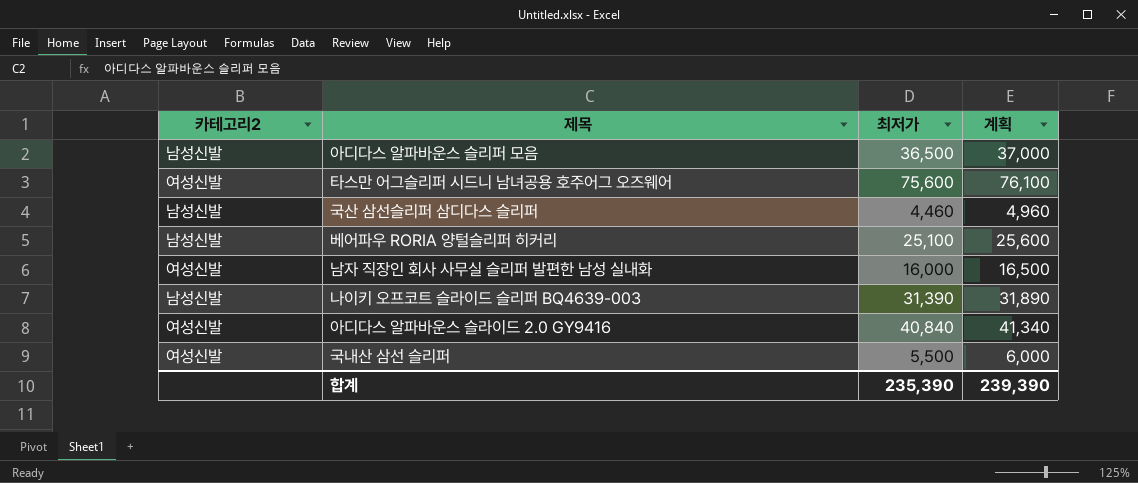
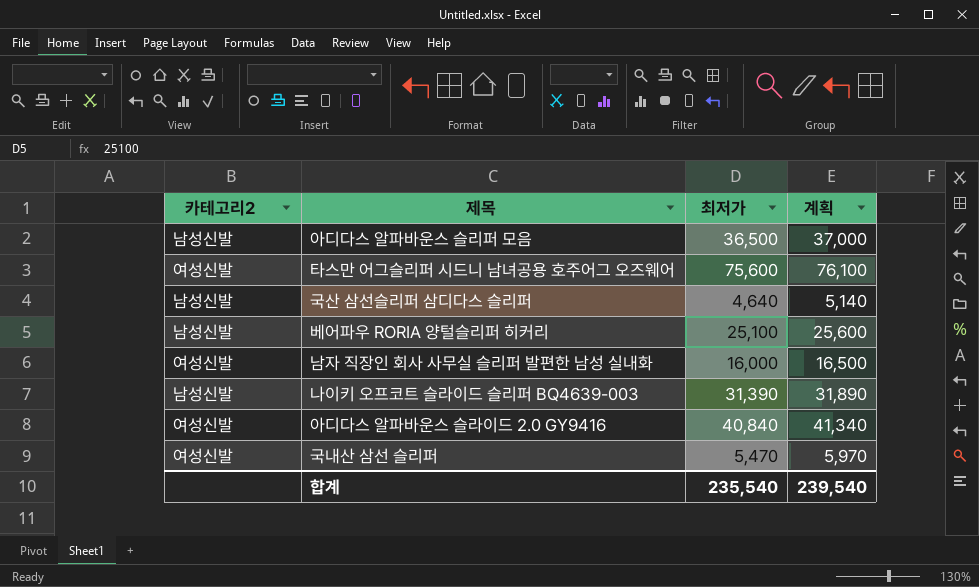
국산 삼선슬리퍼 삼디다스 슬리퍼 | 최저가: 4,460 -> 4,640
국산 삼선슬리퍼 삼디다스 슬리퍼 | 계획: 4,960 -> 5,140
국내산 삼선 슬리퍼 | 최저가: 5,500 -> 5,470
국내산 삼선 슬리퍼 | 계획: 6,000 -> 5,970
합계 | 최저가: 235,390 -> 235,540
합계 | 계획: 239,390 -> 239,540

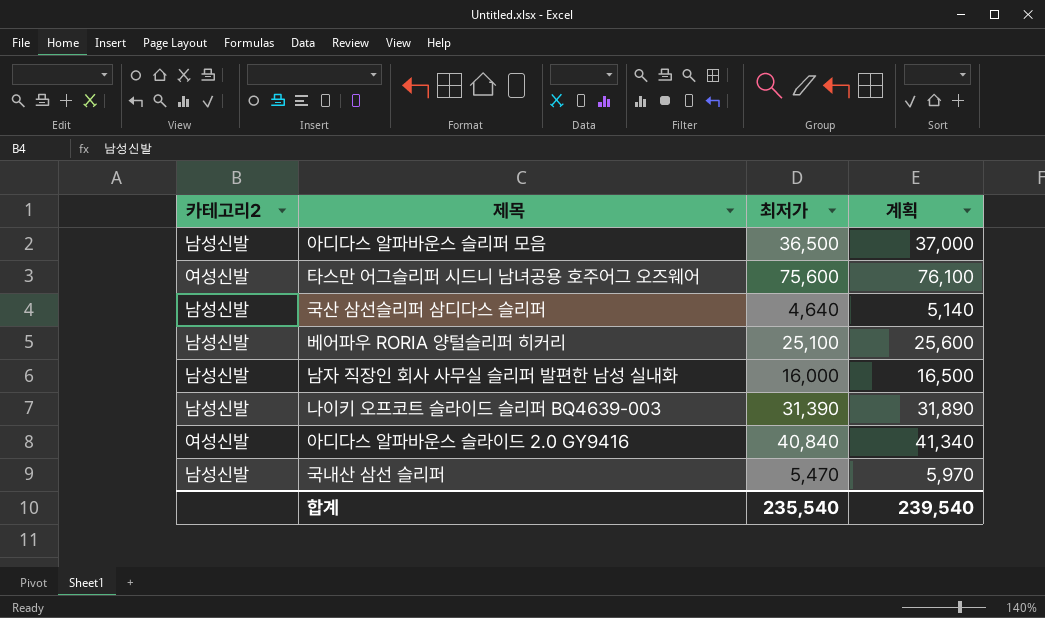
남자 직장인 회사 사무실 슬리퍼 발편한 남성 실내화 | 카테고리2: 여성신발 -> 남성신발
국내산 삼선 슬리퍼 | 카테고리2: 여성신발 -> 남성신발

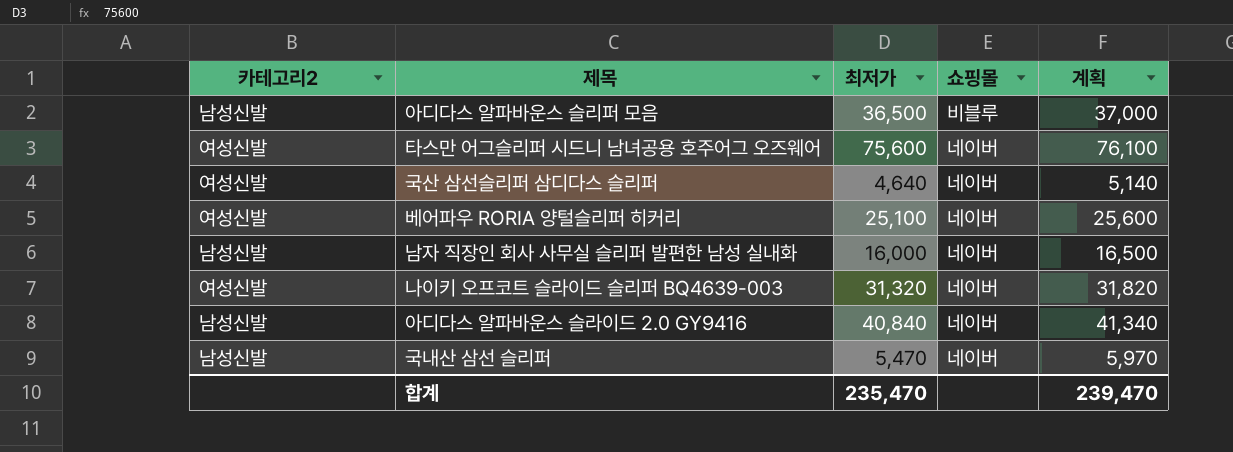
column 쇼핑몰 | position: none -> 4
국산 삼선슬리퍼 삼디다스 슬리퍼 | 카테고리2: 남성신발 -> 여성신발
베어파우 RORIA 양털슬리퍼 히커리 | 카테고리2: 남성신발 -> 여성신발
나이키 오프코트 슬라이드 슬리퍼 BQ4639-003 | 카테고리2: 남성신발 -> 여성신발
나이키 오프코트 슬라이드 슬리퍼 BQ4639-003 | 최저가: 31,390 -> 31,320
나이키 오프코트 슬라이드 슬리퍼 BQ4639-003 | 계획: 31,890 -> 31,820
아디다스 알파바운스 슬라이드 2.0 GY9416 | 카테고리2: 여성신발 -> 남성신발
합계 | 최저가: 235,540 -> 235,470
합계 | 계획: 239,540 -> 239,470

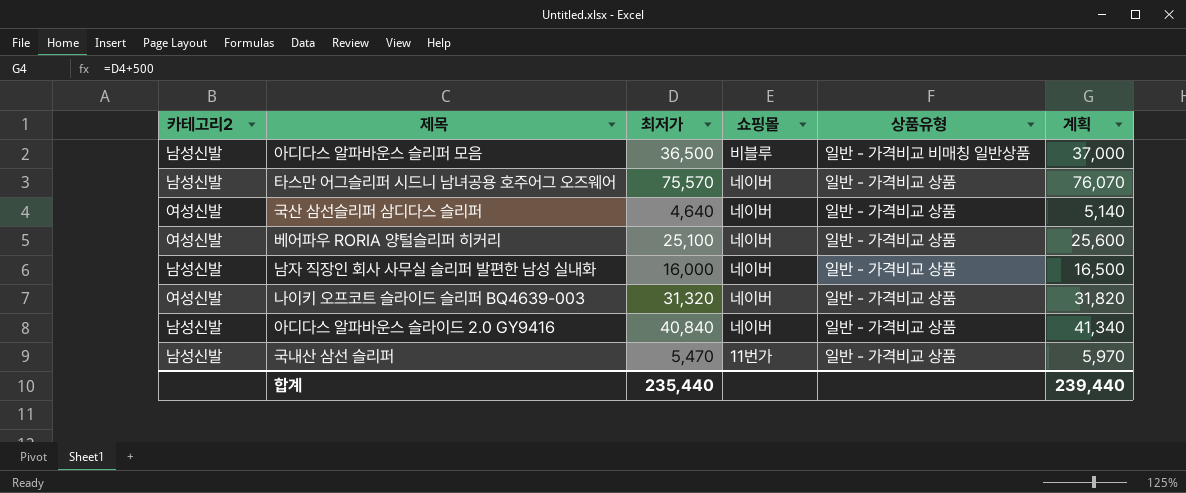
column 상품유형 | position: none -> 5
타스만 어그슬리퍼 시드니 남녀공용 호주어그 오즈웨어 | 카테고리2: 여성신발 -> 남성신발
타스만 어그슬리퍼 시드니 남녀공용 호주어그 오즈웨어 | 최저가: 75,600 -> 75,570
타스만 어그슬리퍼 시드니 남녀공용 호주어그 오즈웨어 | 계획: 76,100 -> 76,070
국내산 삼선 슬리퍼 | 쇼핑몰: 네이버 -> 11번가
합계 | 최저가: 235,470 -> 235,440
합계 | 계획: 239,470 -> 239,440

